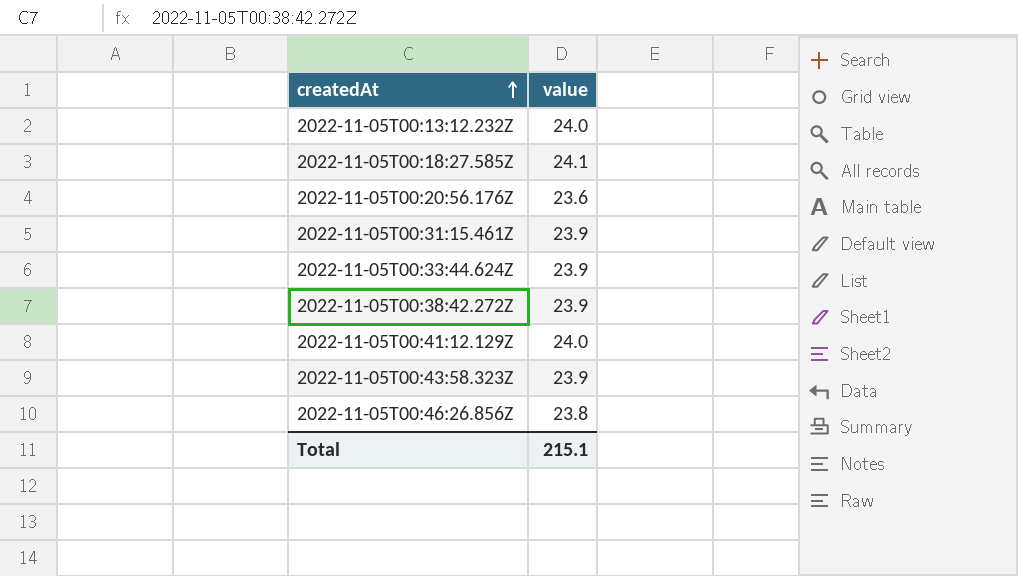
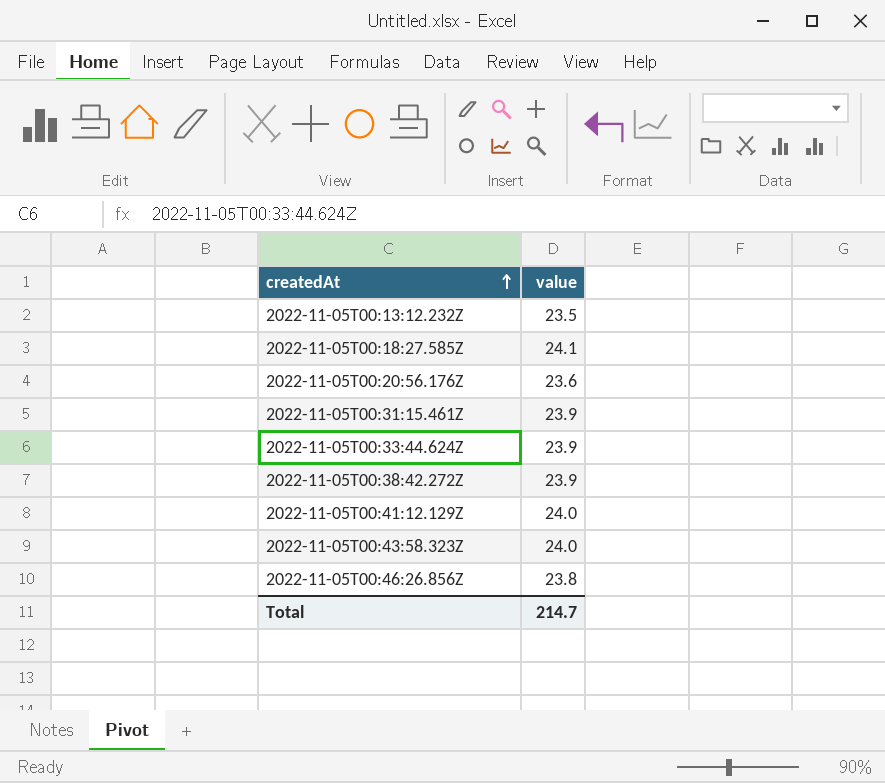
2022-11-05T00:13:12.232Z | value: 24.0 -> 23.5
2022-11-05T00:43:58.323Z | value: 23.9 -> 24.0
Total | value: 215.1 -> 214.7

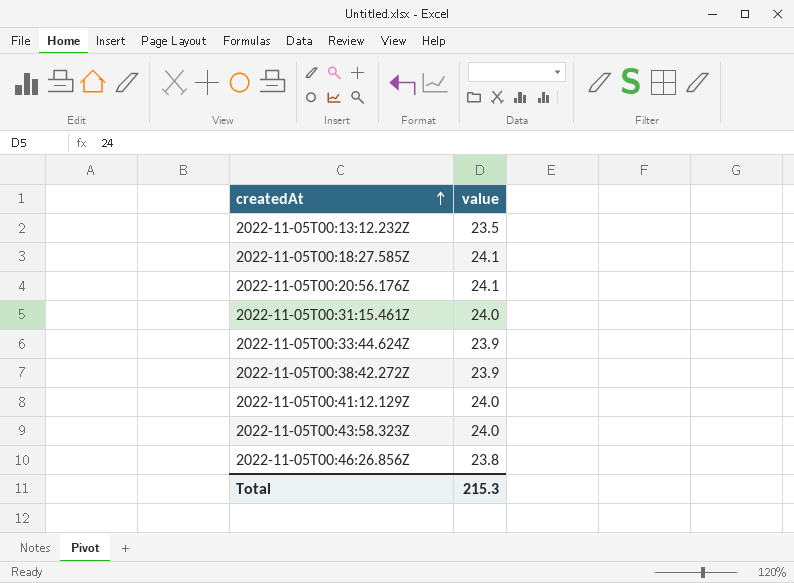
2022-11-05T00:20:56.176Z | value: 23.6 -> 24.1
2022-11-05T00:31:15.461Z | value: 23.9 -> 24.0
Total | value: 214.7 -> 215.3

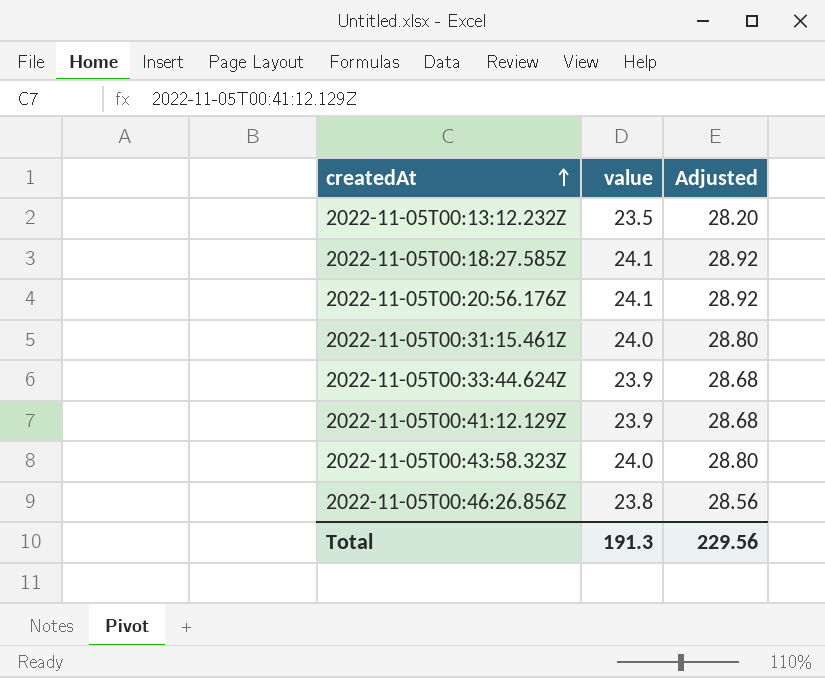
column Adjusted | formula: none -> [value] * 1.2
row 2022-11-05T00:38:42.272Z: 23.9 -> none
2022-11-05T00:41:12.129Z | value: 24.0 -> 23.9
Total | value: 215.3 -> 191.3

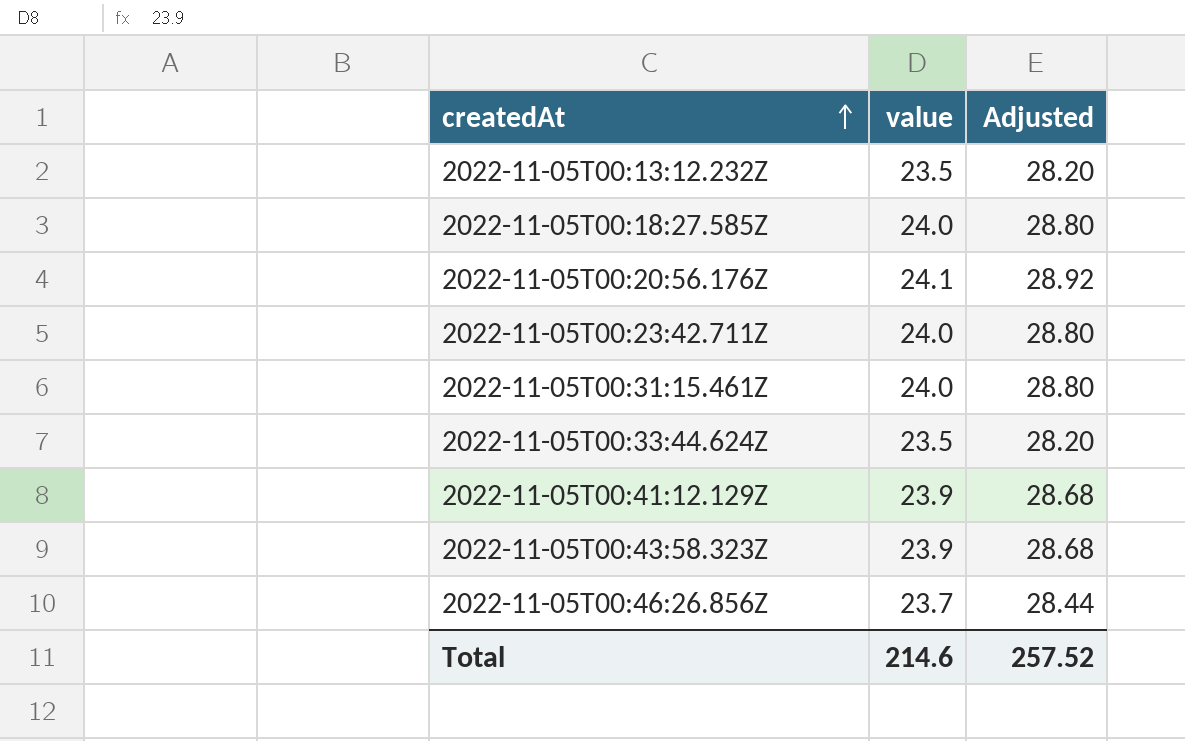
2022-11-05T00:18:27.585Z | value: 24.1 -> 24.0
2022-11-05T00:18:27.585Z | Adjusted: 28.92 -> 28.80
row 2022-11-05T00:23:42.711Z: none -> 24.0 | 28.80
2022-11-05T00:33:44.624Z | value: 23.9 -> 23.5
2022-11-05T00:33:44.624Z | Adjusted: 28.68 -> 28.20
2022-11-05T00:43:58.323Z | value: 24.0 -> 23.9
2022-11-05T00:43:58.323Z | Adjusted: 28.80 -> 28.68
2022-11-05T00:46:26.856Z | value: 23.8 -> 23.7
2022-11-05T00:46:26.856Z | Adjusted: 28.56 -> 28.44
Total | value: 191.3 -> 214.6
Total | Adjusted: 229.56 -> 257.52

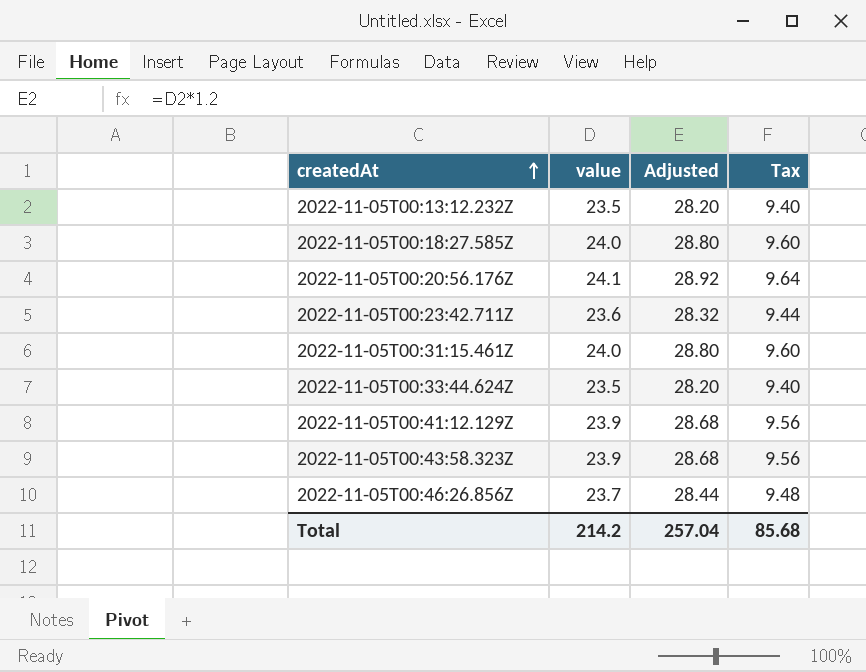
column Tax | formula: none -> [value] * 0.4
2022-11-05T00:23:42.711Z | value: 24.0 -> 23.6
2022-11-05T00:23:42.711Z | Adjusted: 28.80 -> 28.32
Total | value: 214.6 -> 214.2
Total | Adjusted: 257.52 -> 257.04

